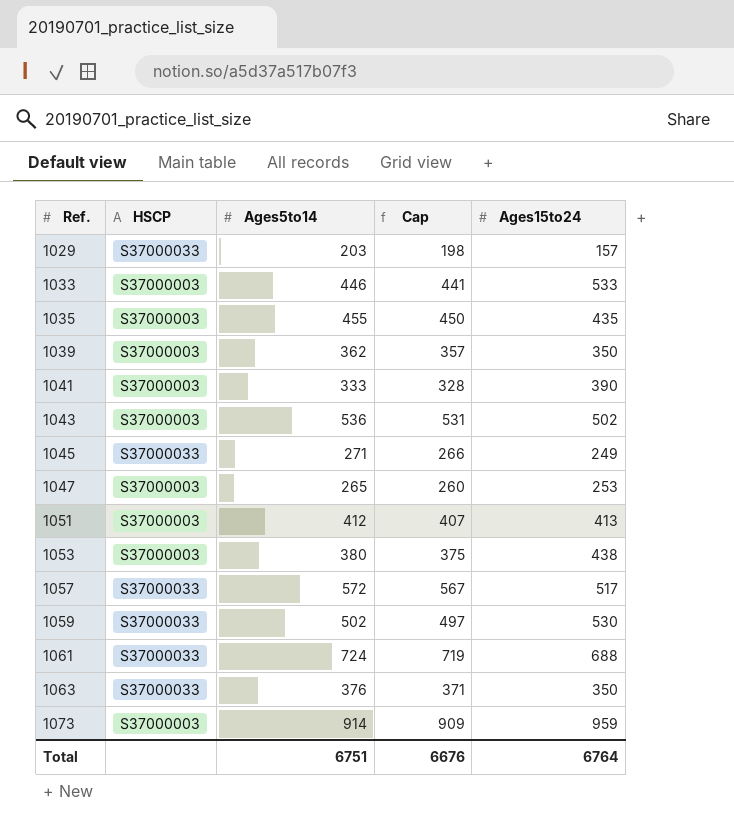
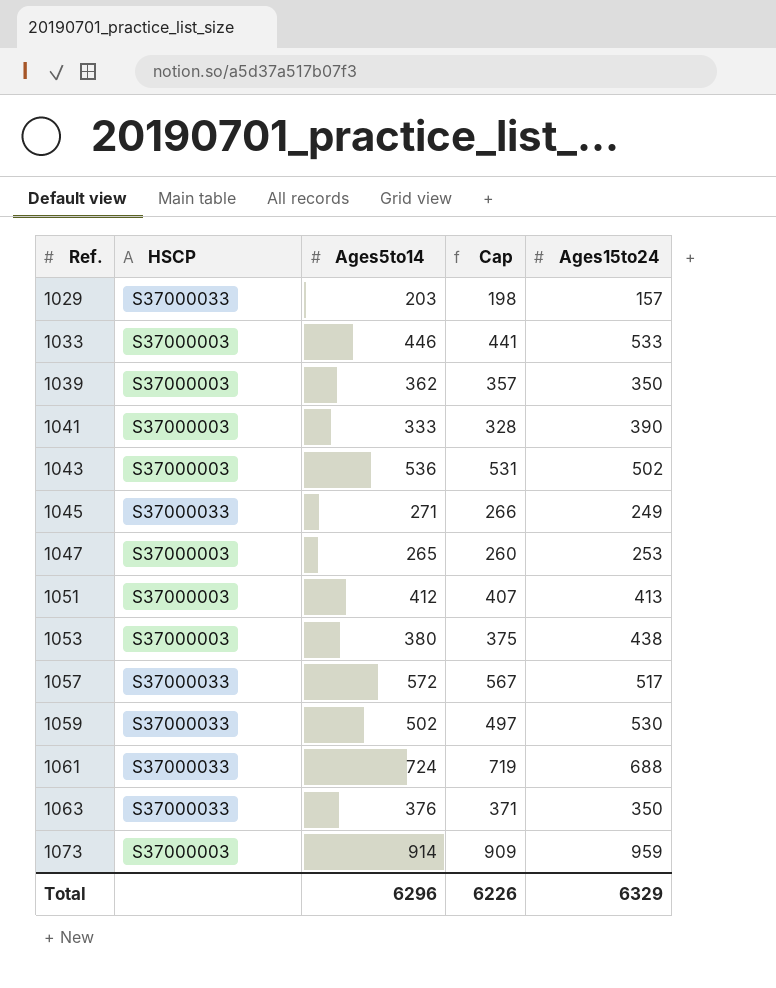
row 1035: S37000003 | 455 | 450 | 435 -> none
Total | Ages5to14: 6751 -> 6296
Total | Cap: 6676 -> 6226
Total | Ages15to24: 6764 -> 6329

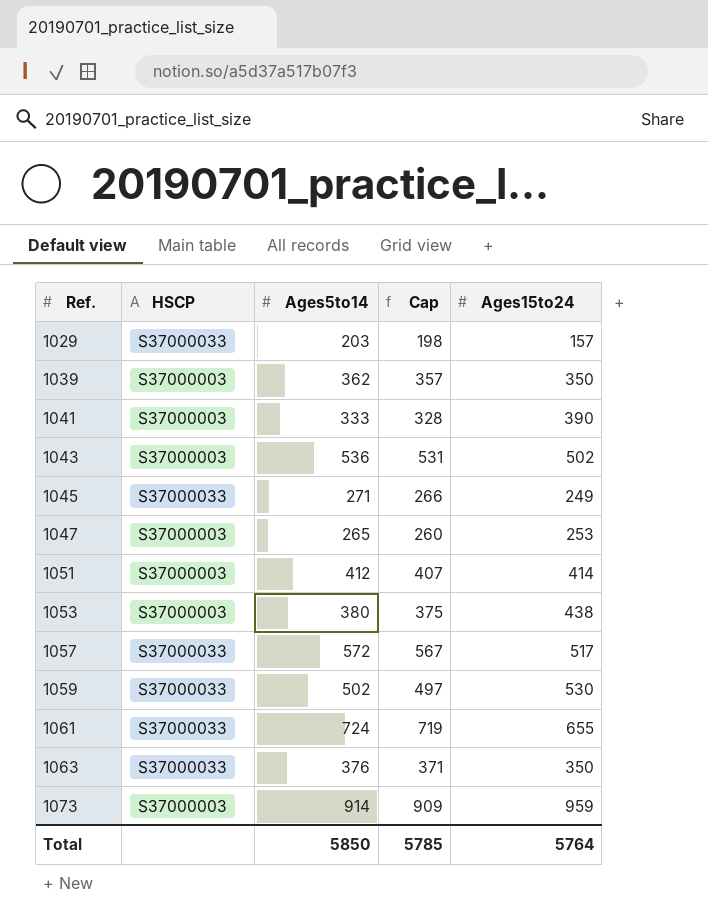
row 1033: S37000003 | 446 | 441 | 533 -> none
1051 | Ages15to24: 413 -> 414
1061 | Ages15to24: 688 -> 655
Total | Ages5to14: 6296 -> 5850
Total | Cap: 6226 -> 5785
Total | Ages15to24: 6329 -> 5764

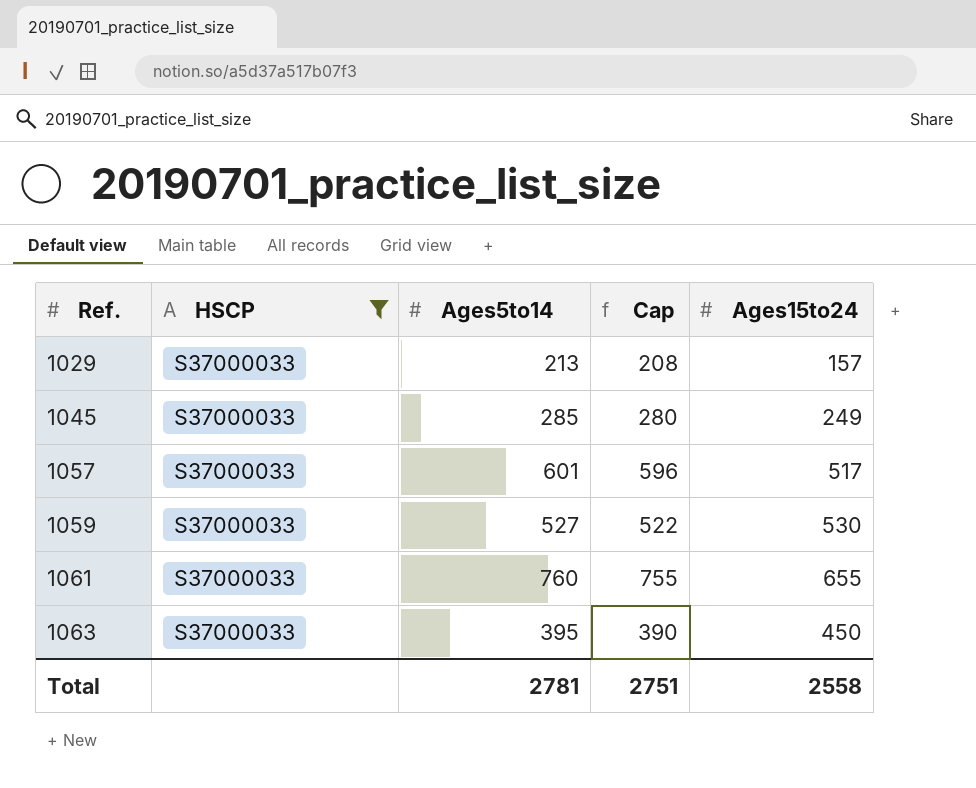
filter: none -> HSCP = S37000033
1029 | Ages5to14: 203 -> 213
1029 | Cap: 198 -> 208
1045 | Ages5to14: 271 -> 285
1045 | Cap: 266 -> 280
1057 | Ages5to14: 572 -> 601
1057 | Cap: 567 -> 596
1059 | Ages5to14: 502 -> 527
1059 | Cap: 497 -> 522
1061 | Ages5to14: 724 -> 760
1061 | Cap: 719 -> 755
1063 | Ages5to14: 376 -> 395
1063 | Cap: 371 -> 390
1063 | Ages15to24: 350 -> 450
Total | Ages5to14: 5850 -> 2781
Total | Cap: 5785 -> 2751
Total | Ages15to24: 5764 -> 2558

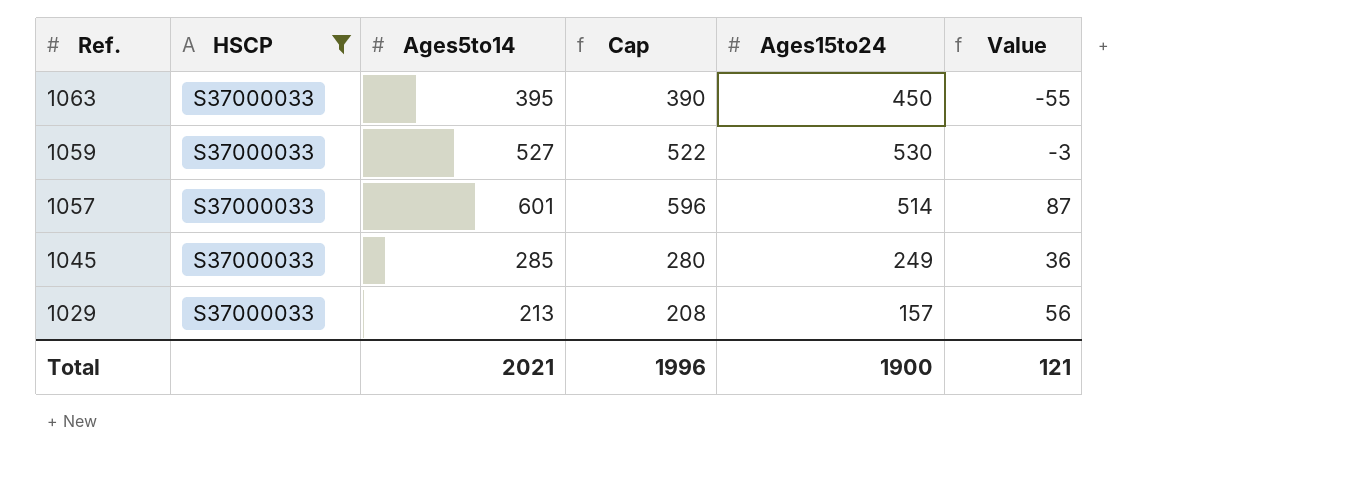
row order: Ref. ascending -> Ref. descending
column Value | formula: none -> [Ages5to14] - [Ages15to24]
row 1061: S37000033 | 760 | 755 | 655 -> none
1057 | Ages15to24: 517 -> 514
Total | Ages5to14: 2781 -> 2021
Total | Cap: 2751 -> 1996
Total | Ages15to24: 2558 -> 1900

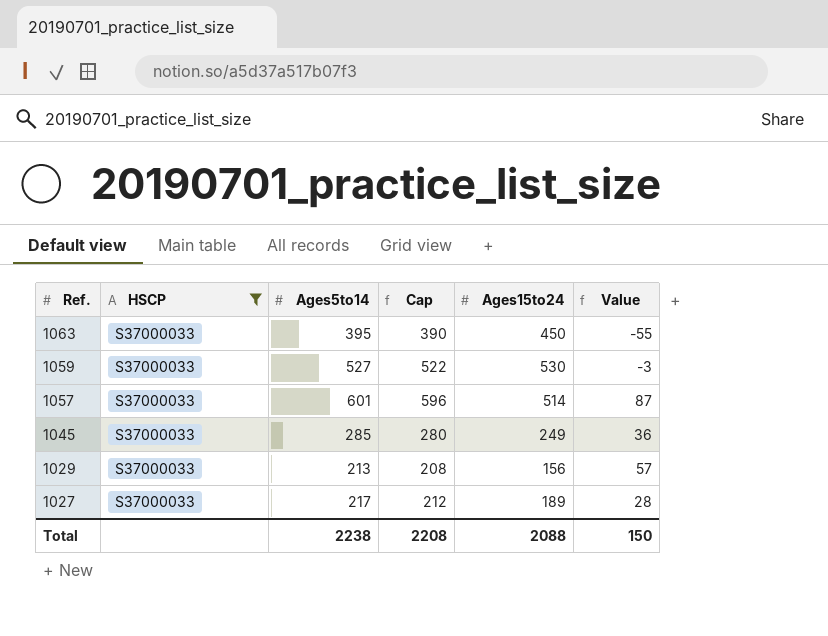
1029 | Ages15to24: 157 -> 156
1029 | Value: 56 -> 57
row 1027: none -> S37000033 | 217 | 212 | 189 | 28
Total | Ages5to14: 2021 -> 2238
Total | Cap: 1996 -> 2208
Total | Ages15to24: 1900 -> 2088
Total | Value: 121 -> 150

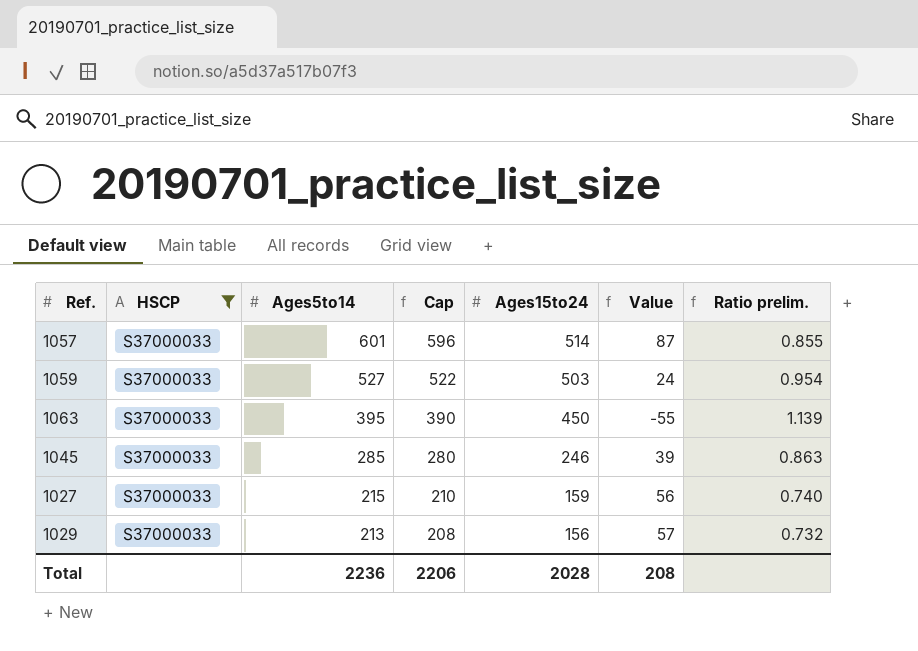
row order: Ref. descending -> Ages5to14 descending
column Ratio prelim. | formula: none -> [Ages15to24] / [Ages5to14]
1059 | Ages15to24: 530 -> 503
1059 | Value: -3 -> 24
1045 | Ages15to24: 249 -> 246
1045 | Value: 36 -> 39
1027 | Ages5to14: 217 -> 215
1027 | Cap: 212 -> 210
1027 | Ages15to24: 189 -> 159
1027 | Value: 28 -> 56
Total | Ages5to14: 2238 -> 2236
Total | Cap: 2208 -> 2206
Total | Ages15to24: 2088 -> 2028
Total | Value: 150 -> 208

